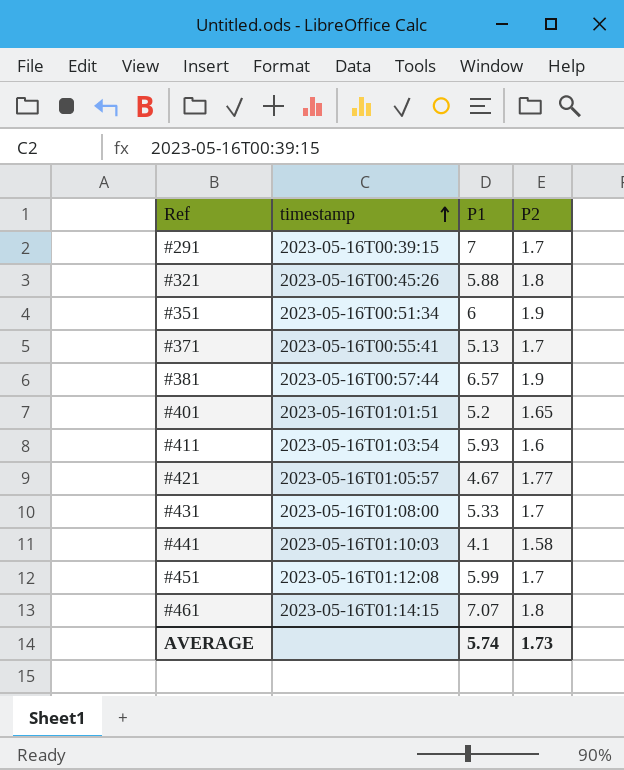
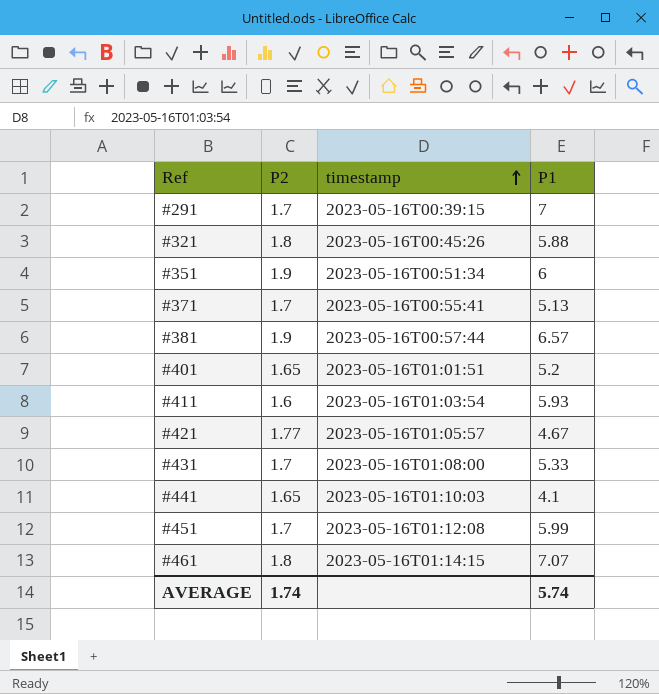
column P2 | position: 4 -> 2
#441 | P2: 1.58 -> 1.65
AVERAGE | P2: 1.73 -> 1.74

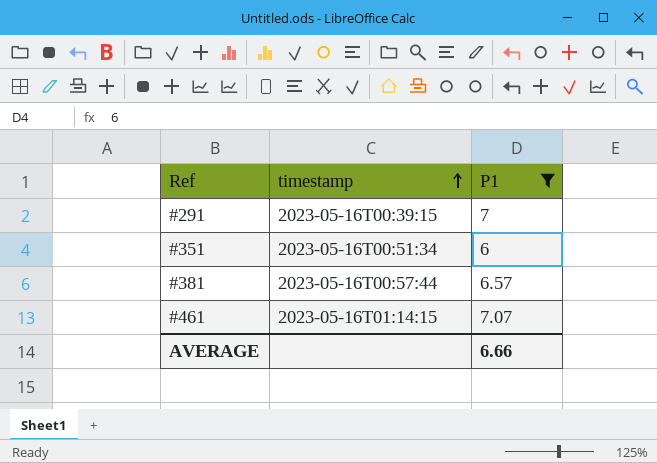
filter: none -> P1 >= 6
column P2 | position: 2 -> none
AVERAGE | P1: 5.74 -> 6.66

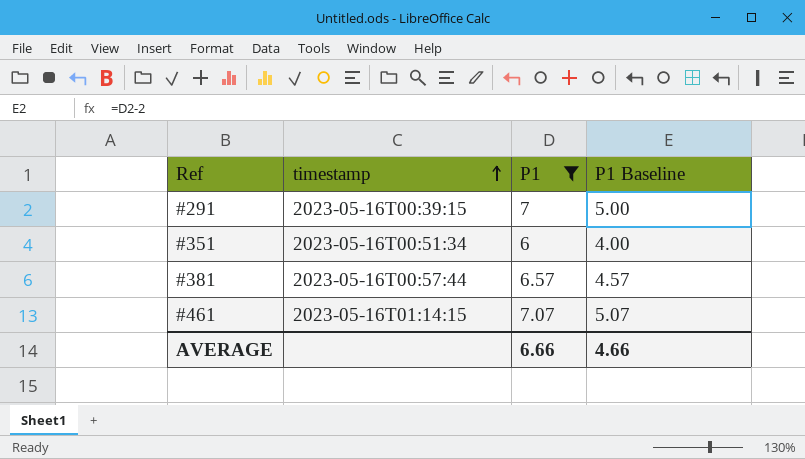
column P1 Baseline | formula: none -> [P1] - 2

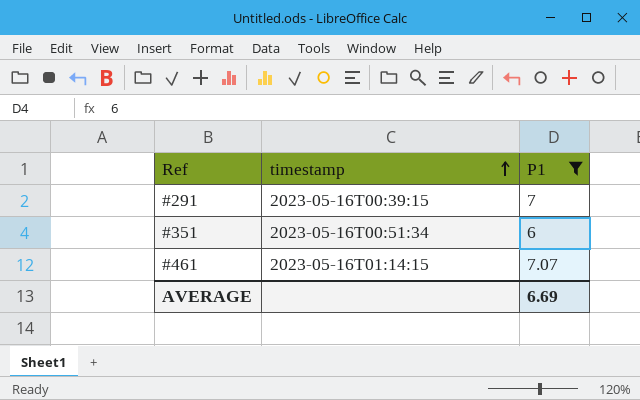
column P1 Baseline | formula: [P1] - 2 -> none
row #381: 2023-05-16T00:57:44 | 6.57 | 4.57 -> none
AVERAGE | P1: 6.66 -> 6.69

